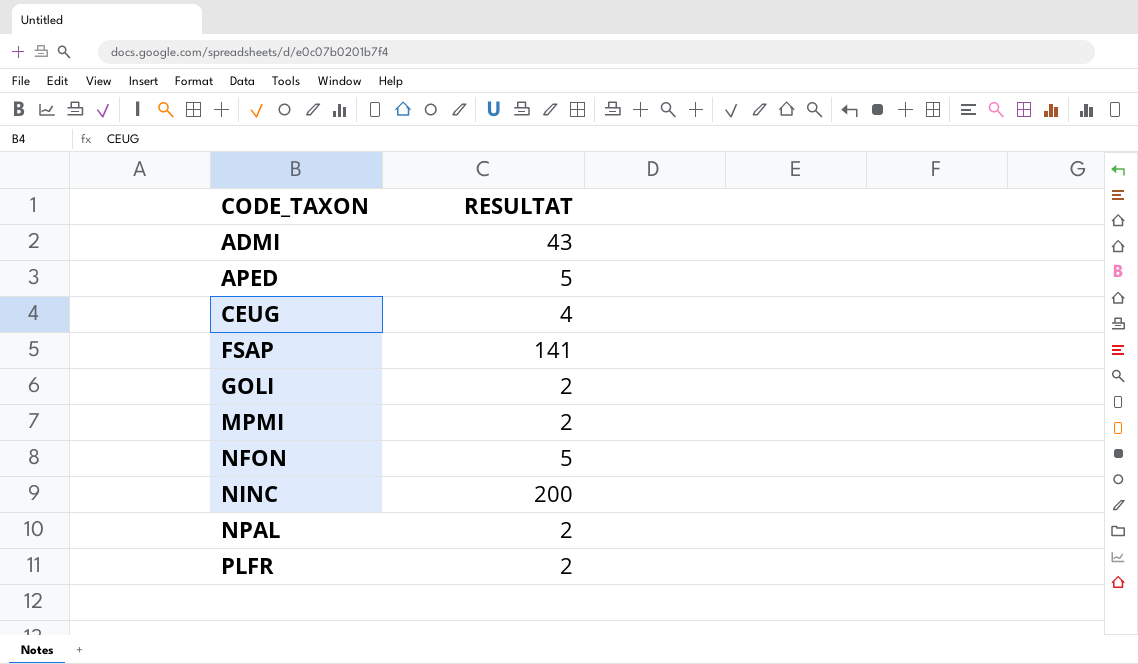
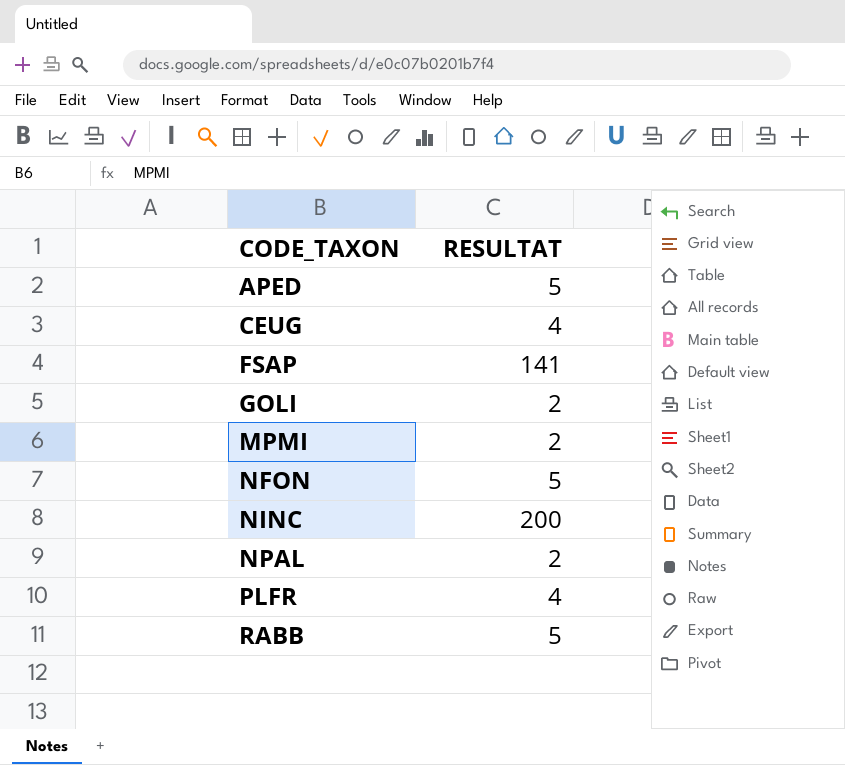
row ADMI: 43 -> none
PLFR | RESULTAT: 2 -> 4
row RABB: none -> 5

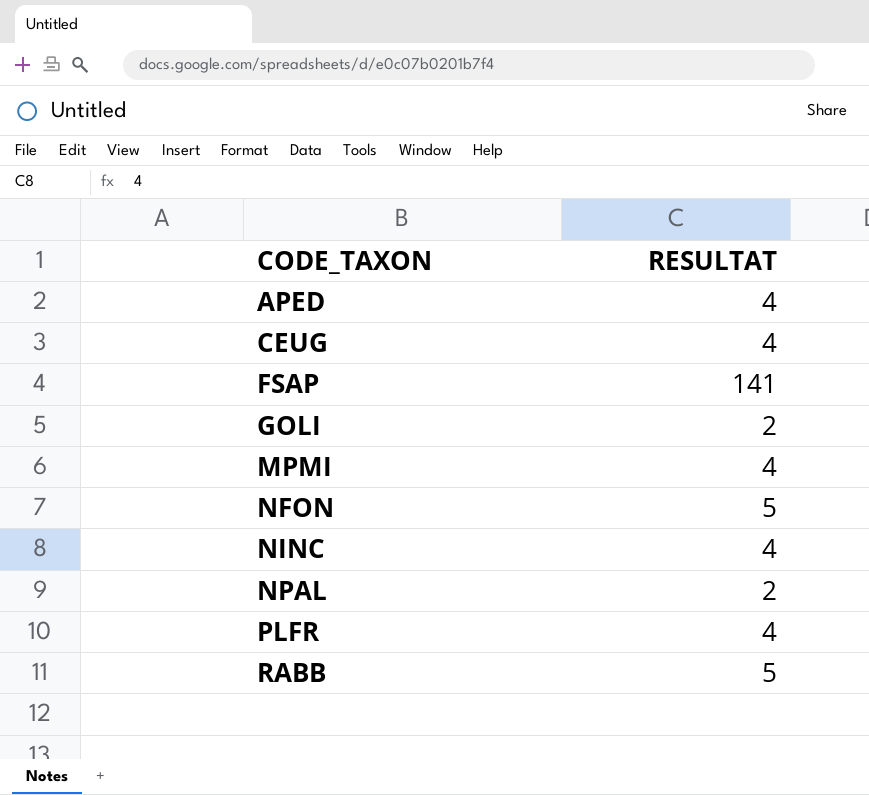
APED | RESULTAT: 5 -> 4
MPMI | RESULTAT: 2 -> 4
NINC | RESULTAT: 200 -> 4

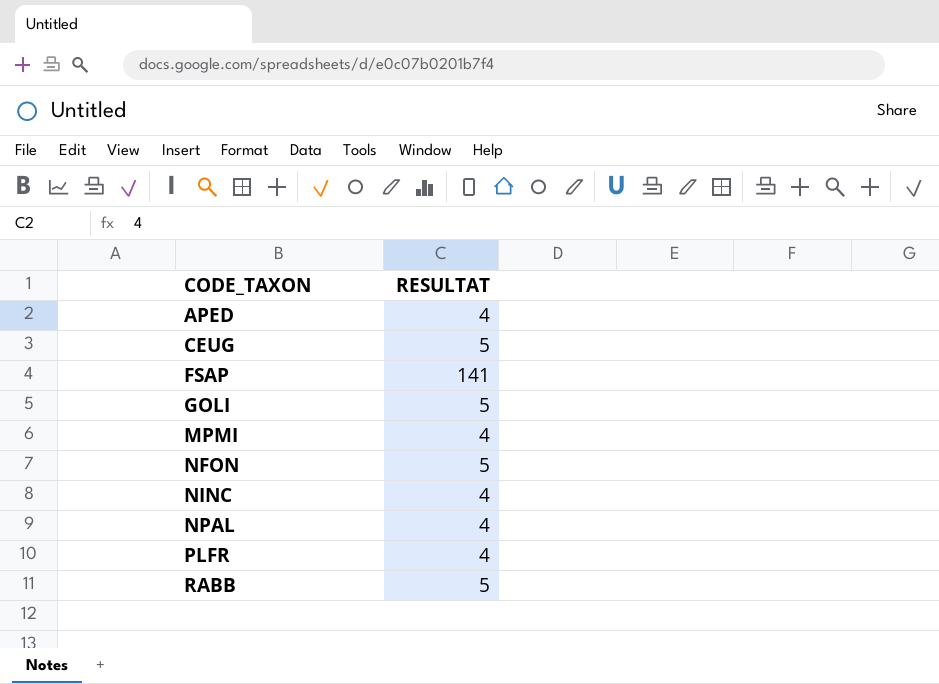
CEUG | RESULTAT: 4 -> 5
GOLI | RESULTAT: 2 -> 5
NPAL | RESULTAT: 2 -> 4

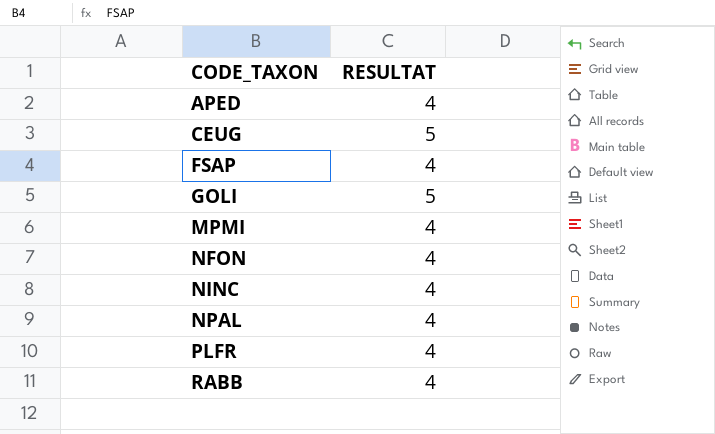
FSAP | RESULTAT: 141 -> 4
NFON | RESULTAT: 5 -> 4
RABB | RESULTAT: 5 -> 4

